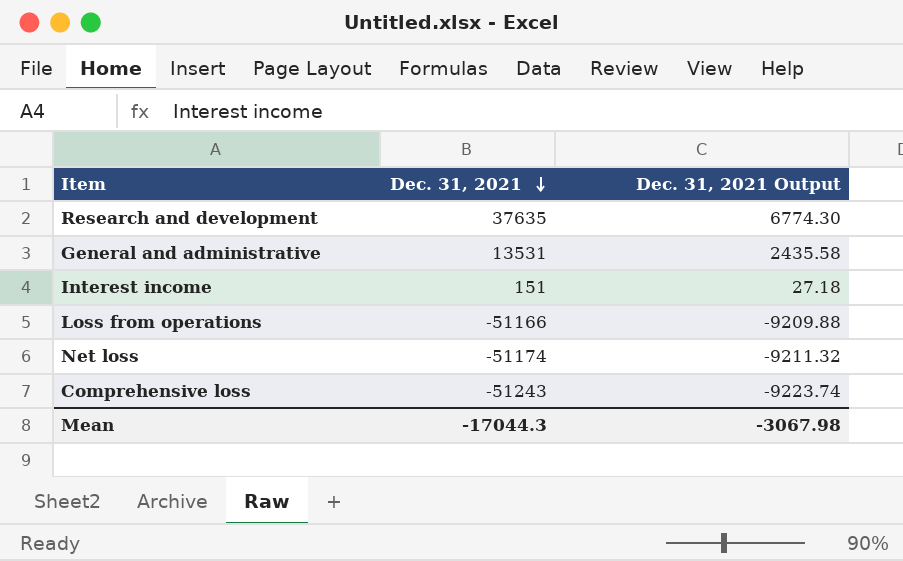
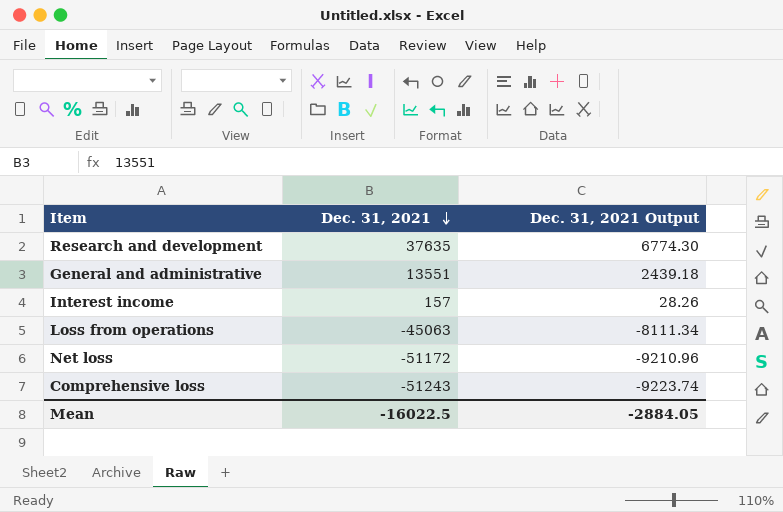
General and administrative | Dec. 31, 2021: 13531 -> 13551
General and administrative | Dec. 31, 2021 Output: 2435.58 -> 2439.18
Interest income | Dec. 31, 2021: 151 -> 157
Interest income | Dec. 31, 2021 Output: 27.18 -> 28.26
Loss from operations | Dec. 31, 2021: -51166 -> -45063
Loss from operations | Dec. 31, 2021 Output: -9209.88 -> -8111.34
Net loss | Dec. 31, 2021: -51174 -> -51172
Net loss | Dec. 31, 2021 Output: -9211.32 -> -9210.96
Mean | Dec. 31, 2021: -17044.3 -> -16022.5
Mean | Dec. 31, 2021 Output: -3067.98 -> -2884.05

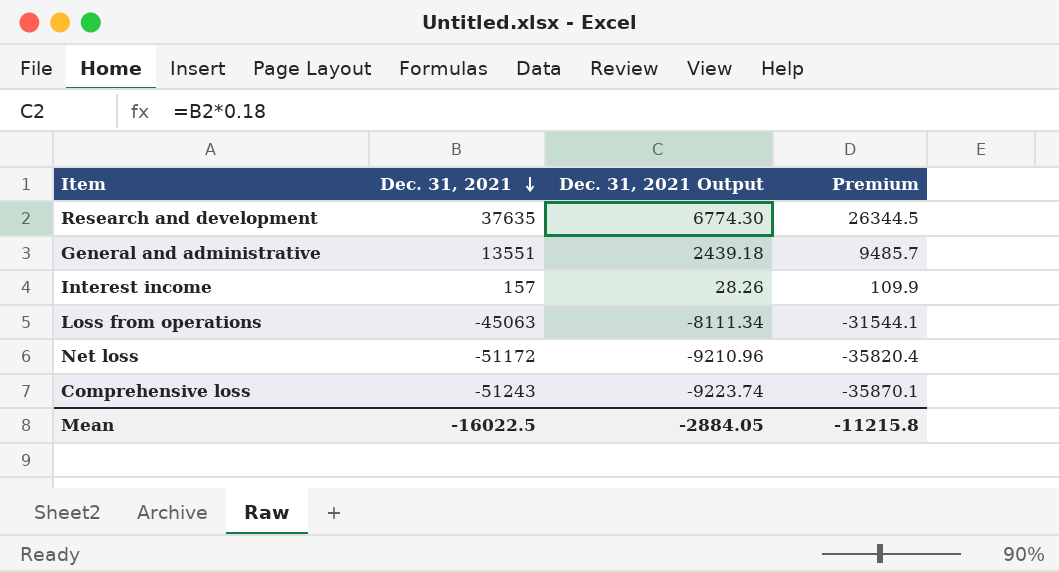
column Premium | formula: none -> [Dec. 31, 2021] * 0.7

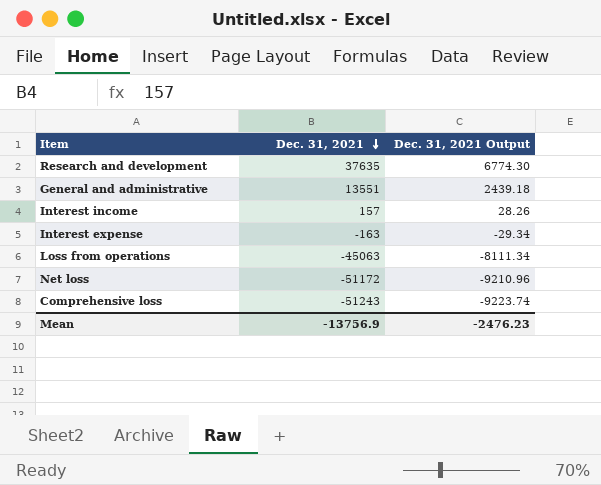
column Premium | formula: [Dec. 31, 2021] * 0.7 -> none
row Interest expense: none -> -163 | -29.34
Mean | Dec. 31, 2021: -16022.5 -> -13756.9
Mean | Dec. 31, 2021 Output: -2884.05 -> -2476.23

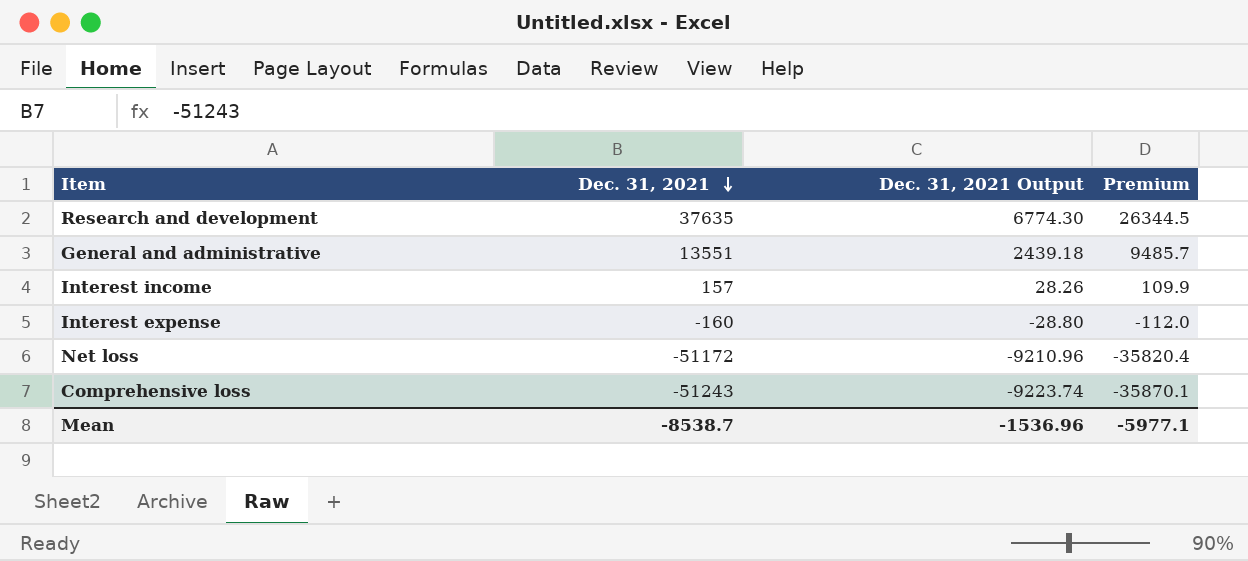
column Premium | formula: none -> [Dec. 31, 2021] * 0.7
row Loss from operations: -45063 | -8111.34 -> none
Interest expense | Dec. 31, 2021: -163 -> -160
Interest expense | Dec. 31, 2021 Output: -29.34 -> -28.80
Mean | Dec. 31, 2021: -13756.9 -> -8538.7
Mean | Dec. 31, 2021 Output: -2476.23 -> -1536.96

